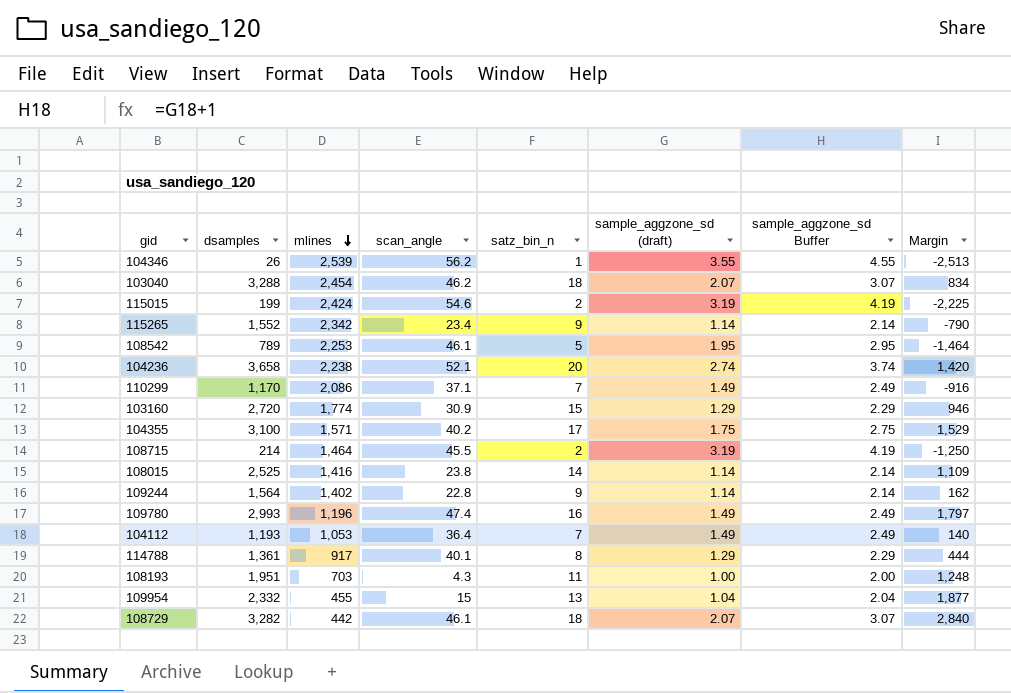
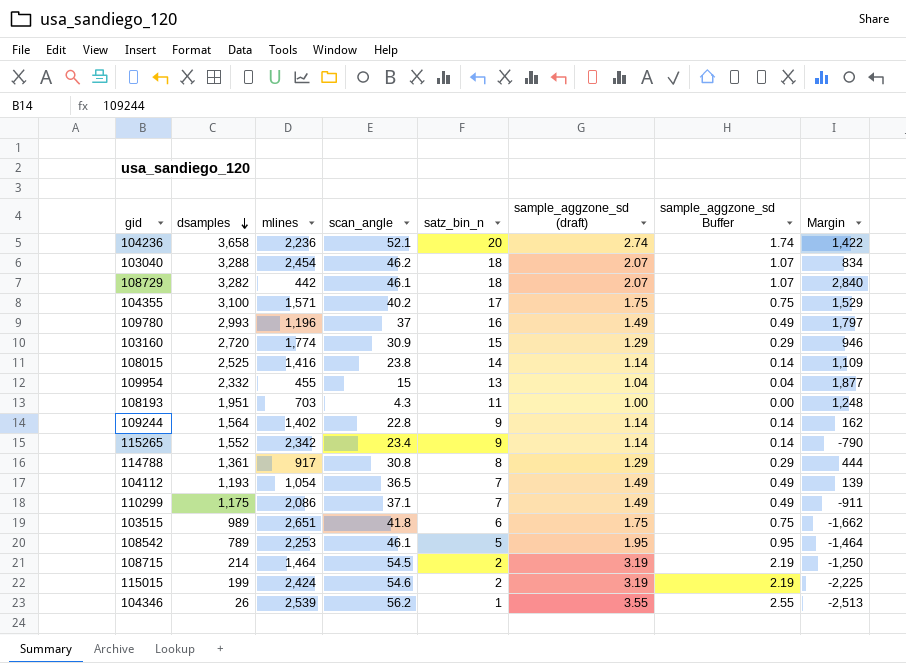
row order: mlines descending -> dsamples descending
column sample_aggzone_sd Buffer | formula: [sample_aggzone_sd (draft)] + 1 -> [sample_aggzone_sd (draft)] - 1
104236 | mlines: 2,238 -> 2,236
104236 | Margin: 1,420 -> 1,422
109780 | scan_angle: 47.4 -> 37
114788 | scan_angle: 40.1 -> 30.8
104112 | mlines: 1,053 -> 1,054
104112 | scan_angle: 36.4 -> 36.5
104112 | Margin: 140 -> 139
110299 | dsamples: 1,170 -> 1,175
110299 | Margin: -916 -> -911
row 103515: none -> 989 | 2,651 | 41.8 | 6 | 1.75 | 0.75 | -1,662
108715 | scan_angle: 45.5 -> 54.5

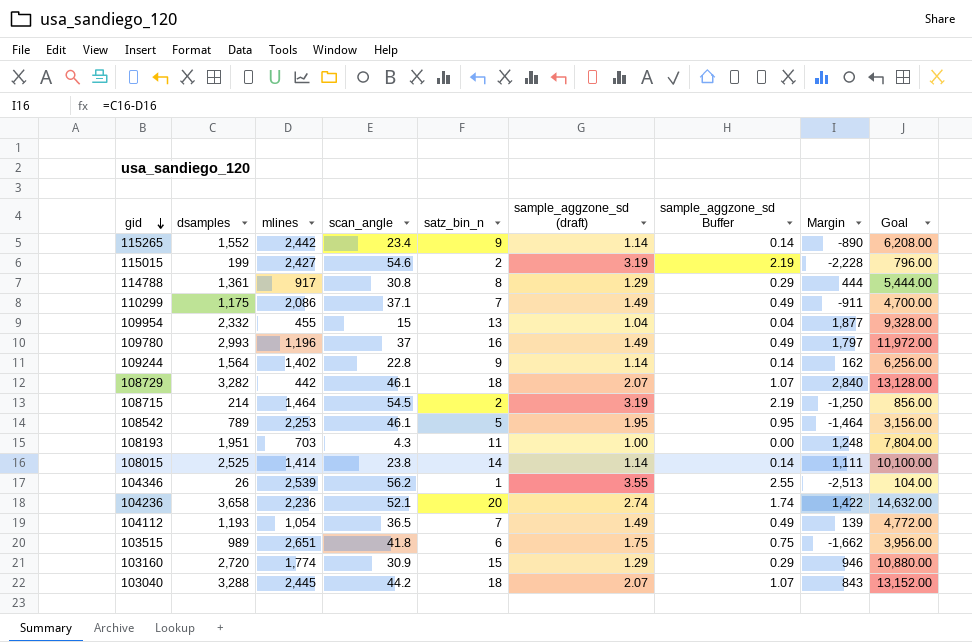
row order: dsamples descending -> gid descending
column Goal | formula: none -> [dsamples] * 4
row 104355: 3,100 | 1,571 | 40.2 | 17 | 1.75 | 0.75 | 1,529 -> none
115265 | mlines: 2,342 -> 2,442
115265 | Margin: -790 -> -890
115015 | mlines: 2,424 -> 2,427
115015 | Margin: -2,225 -> -2,228
108015 | mlines: 1,416 -> 1,414
108015 | Margin: 1,109 -> 1,111
103040 | mlines: 2,454 -> 2,445
103040 | scan_angle: 46.2 -> 44.2
103040 | Margin: 834 -> 843

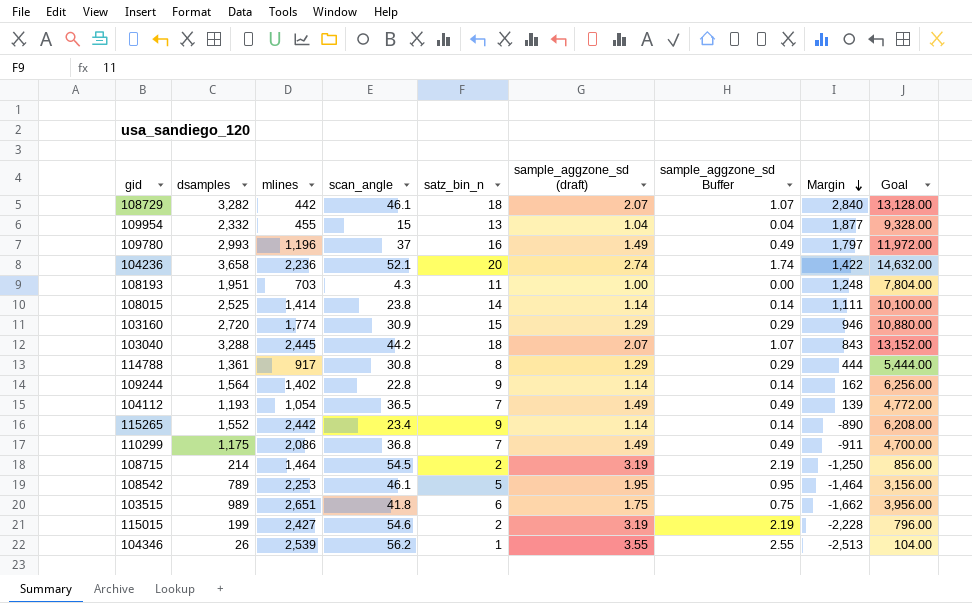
row order: gid descending -> Margin descending
110299 | scan_angle: 37.1 -> 36.8

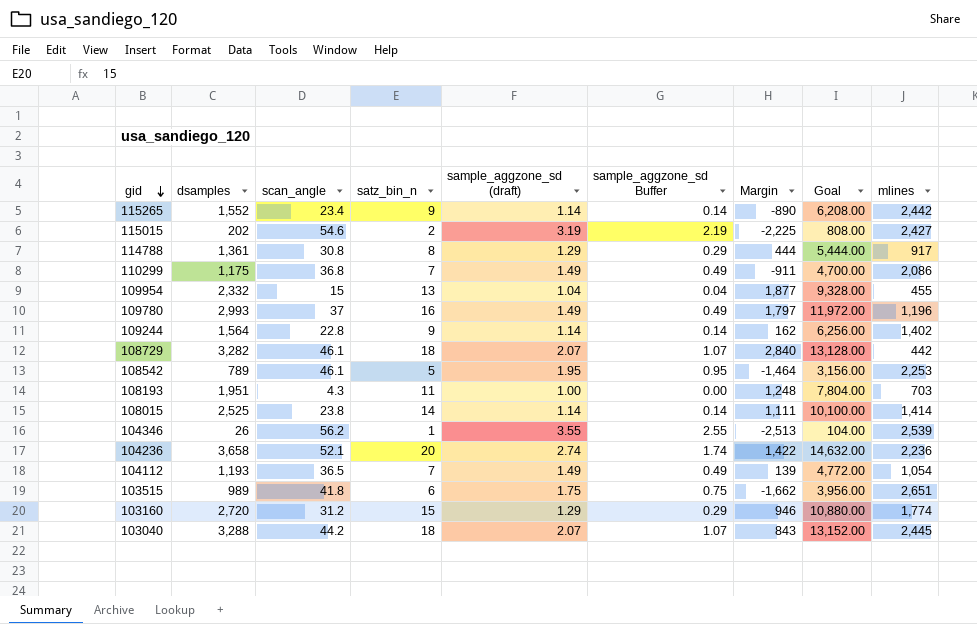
row order: Margin descending -> gid descending
column mlines | position: 3 -> 9
row 108715: 214 | 1,464 | 54.5 | 2 | 3.19 | 2.19 | -1,250 | 856.00 -> none
115015 | dsamples: 199 -> 202
115015 | Margin: -2,228 -> -2,225
115015 | Goal: 796.00 -> 808.00
103160 | scan_angle: 30.9 -> 31.2

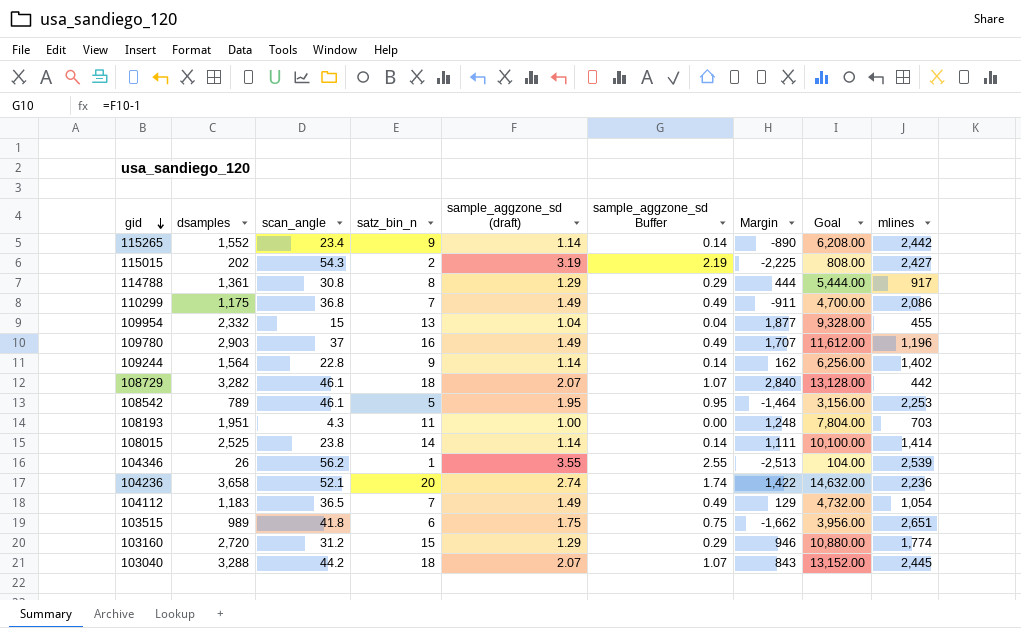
115015 | scan_angle: 54.6 -> 54.3
109780 | dsamples: 2,993 -> 2,903
109780 | Margin: 1,797 -> 1,707
109780 | Goal: 11,972.00 -> 11,612.00
104112 | dsamples: 1,193 -> 1,183
104112 | Margin: 139 -> 129
104112 | Goal: 4,772.00 -> 4,732.00

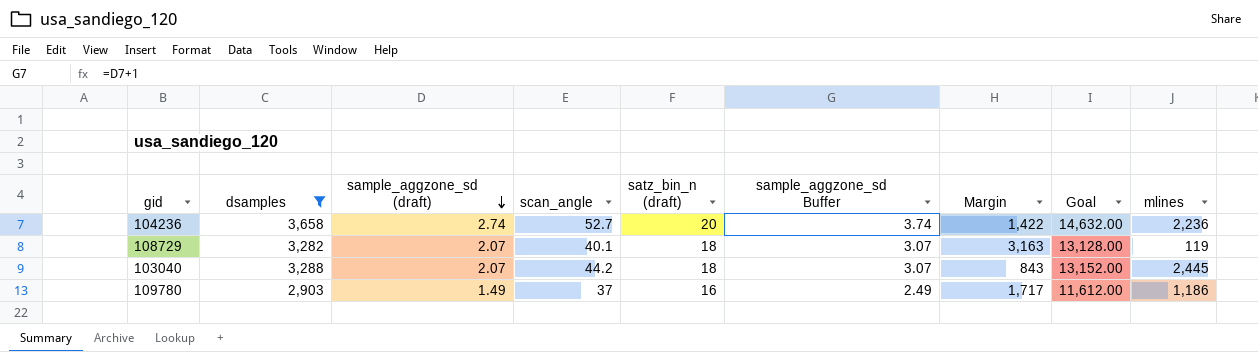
filter: none -> dsamples >= 2,903
row order: gid descending -> sample_aggzone_sd (draft) descending
column sample_aggzone_sd (draft) | position: 5 -> 3
column name: satz_bin_n -> satz_bin_n (draft)
column sample_aggzone_sd Buffer | formula: [sample_aggzone_sd (draft)] - 1 -> [sample_aggzone_sd (draft)] + 1
104236 | scan_angle: 52.1 -> 52.7
108729 | scan_angle: 46.1 -> 40.1
108729 | Margin: 2,840 -> 3,163
108729 | mlines: 442 -> 119
109780 | Margin: 1,707 -> 1,717
109780 | mlines: 1,196 -> 1,186

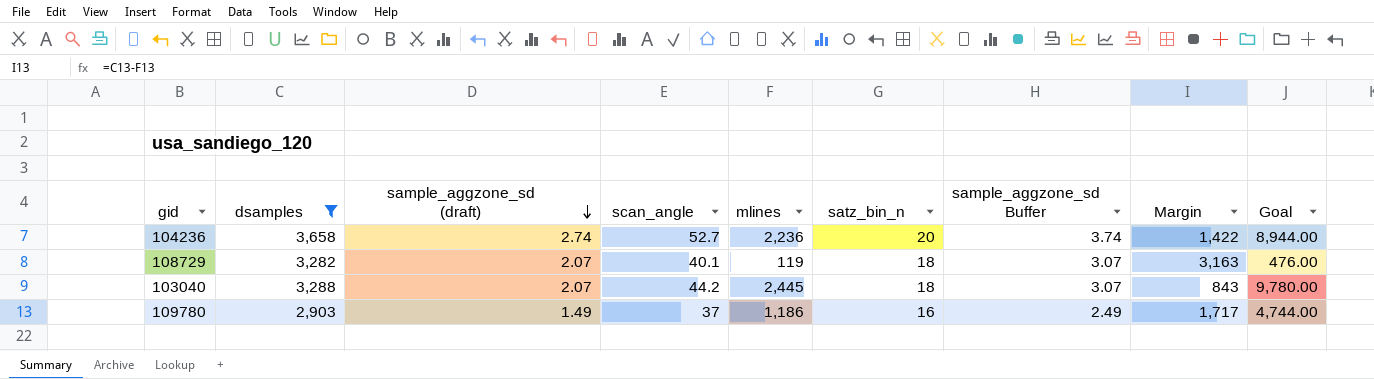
column mlines | position: 9 -> 5
column name: satz_bin_n (draft) -> satz_bin_n
column Goal | formula: [dsamples] * 4 -> [mlines] * 4

